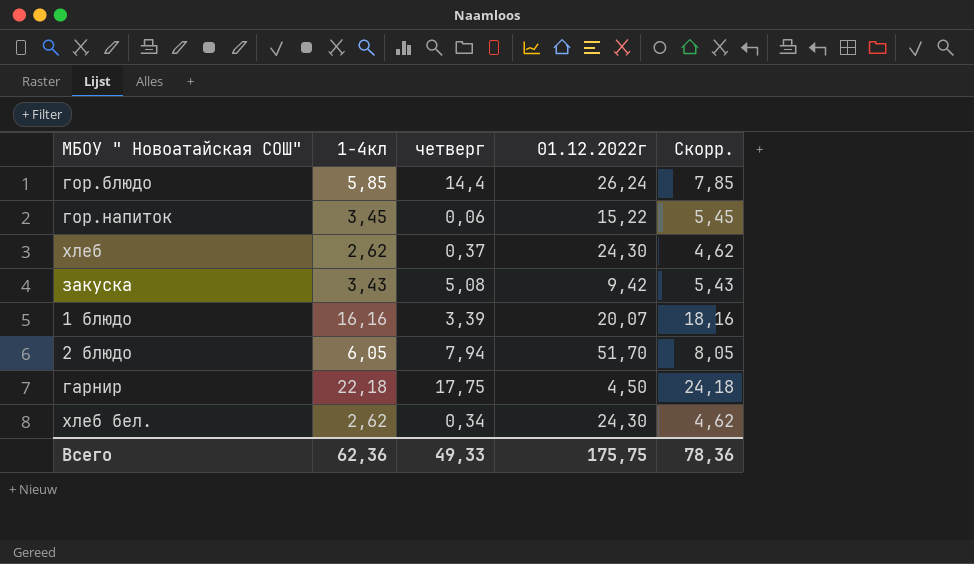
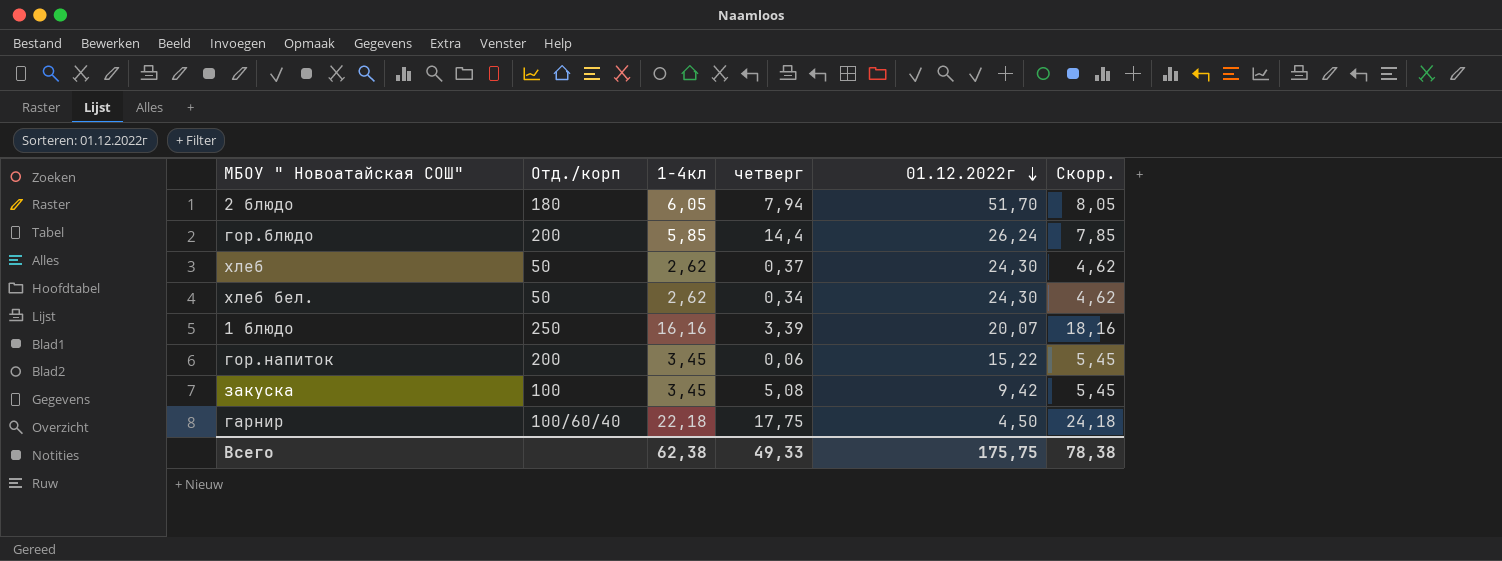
row order: none -> 01.12.2022г descending
column Отд./корп | position: none -> 2
закуска | 1-4кл: 3,43 -> 3,45
закуска | Скорр.: 5,43 -> 5,45
Всего | 1-4кл: 62,36 -> 62,38
Всего | Скорр.: 78,36 -> 78,38

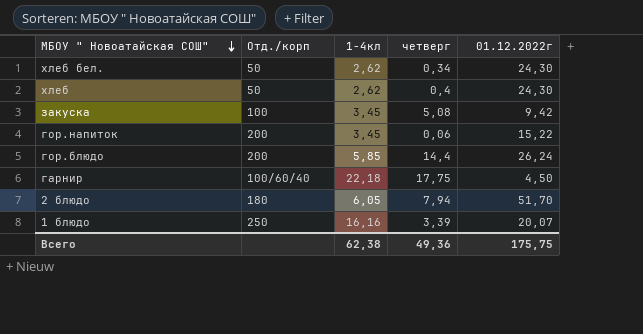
row order: 01.12.2022г descending -> МБОУ " Новоатайская СОШ" descending
column Скорр. | formula: [1-4кл] + 2 -> none
хлеб | четверг: 0,37 -> 0,4
Всего | четверг: 49,33 -> 49,36

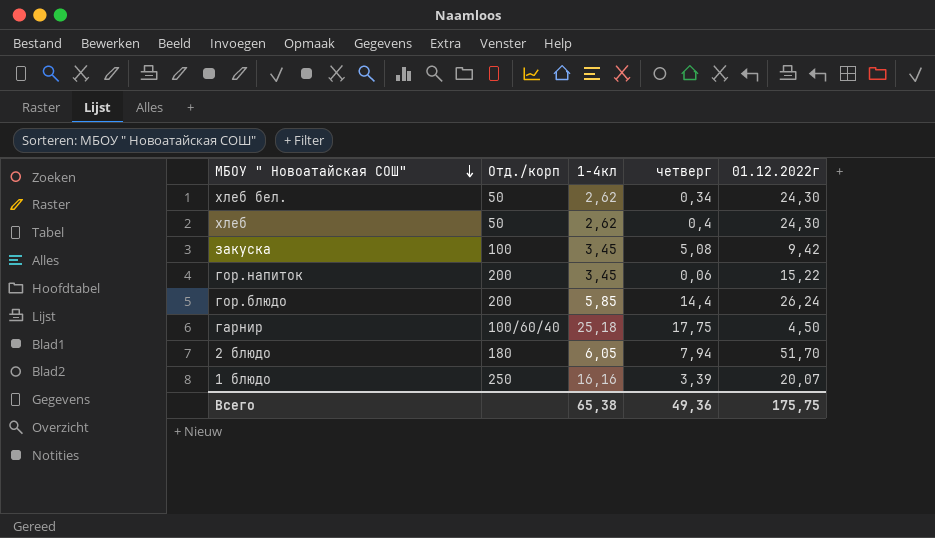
гарнир | 1-4кл: 22,18 -> 25,18
Всего | 1-4кл: 62,38 -> 65,38

